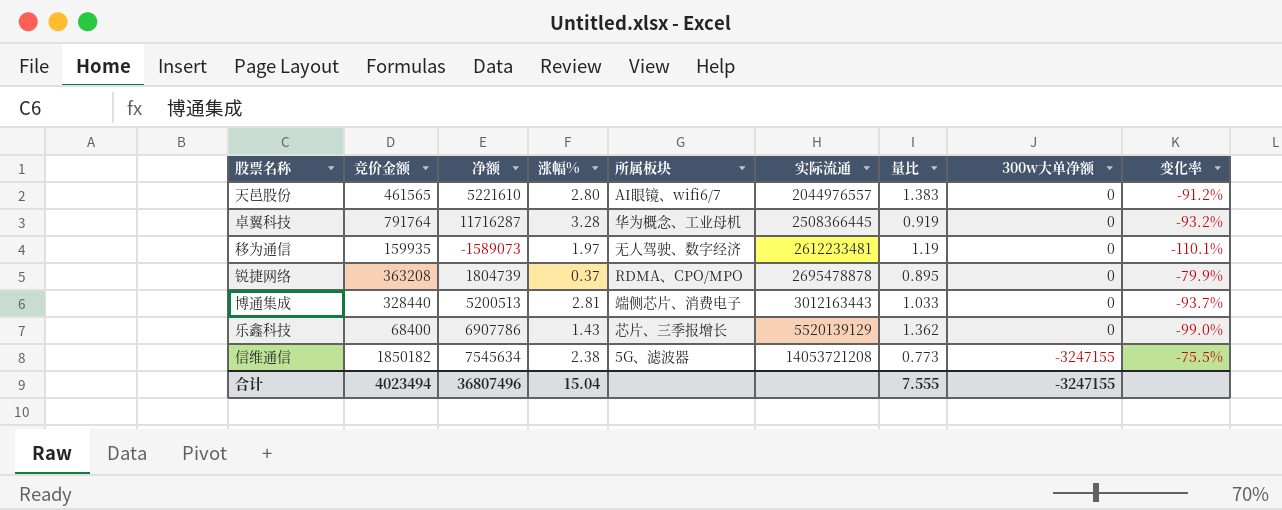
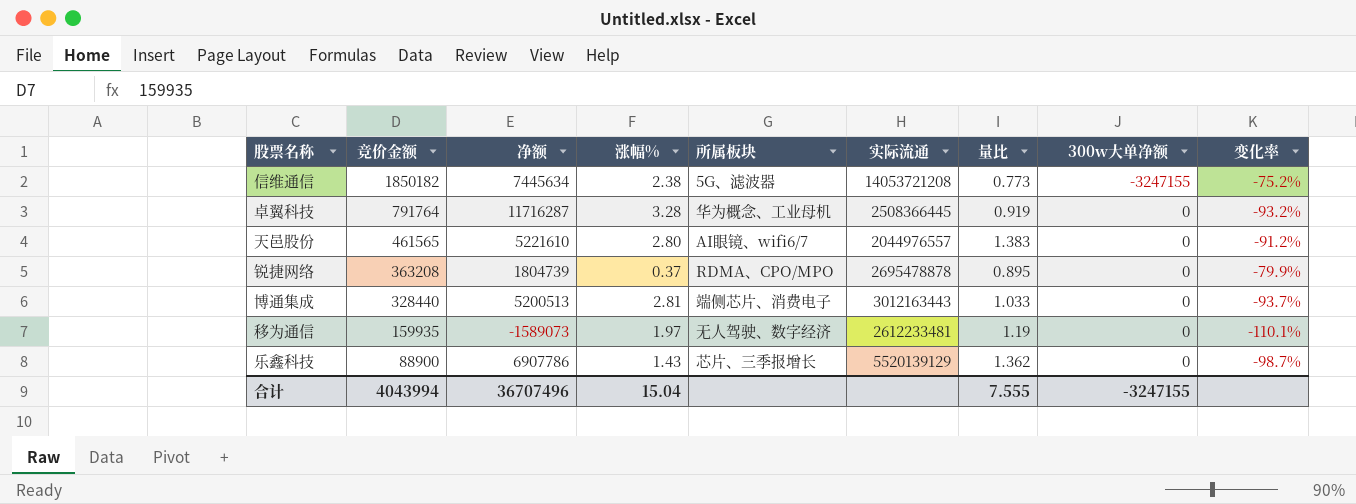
row order: 实际流通 ascending -> 竞价金额 descending
信维通信 | 净额: 7545634 -> 7445634
信维通信 | 变化率: -75.5% -> -75.2%
乐鑫科技 | 竞价金额: 68400 -> 88900
乐鑫科技 | 变化率: -99.0% -> -98.7%
合计 | 竞价金额: 4023494 -> 4043994
合计 | 净额: 36807496 -> 36707496

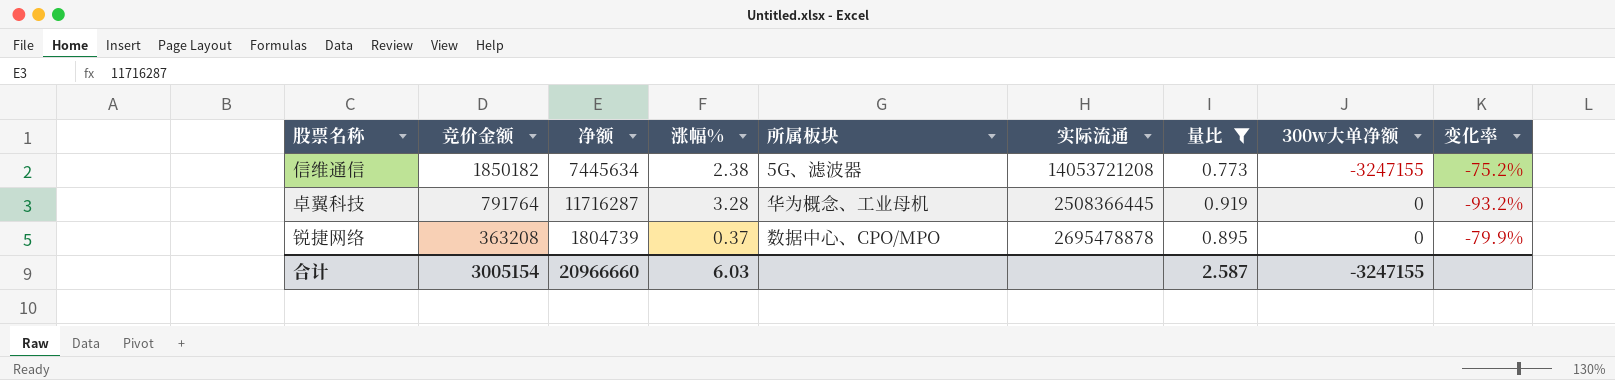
filter: none -> 量比 <= 0.919
锐捷网络 | 所属板块: RDMA、CPO/MPO -> 数据中心、CPO/MPO
合计 | 竞价金额: 4043994 -> 3005154
合计 | 净额: 36707496 -> 20966660
合计 | 涨幅%: 15.04 -> 6.03
合计 | 量比: 7.555 -> 2.587

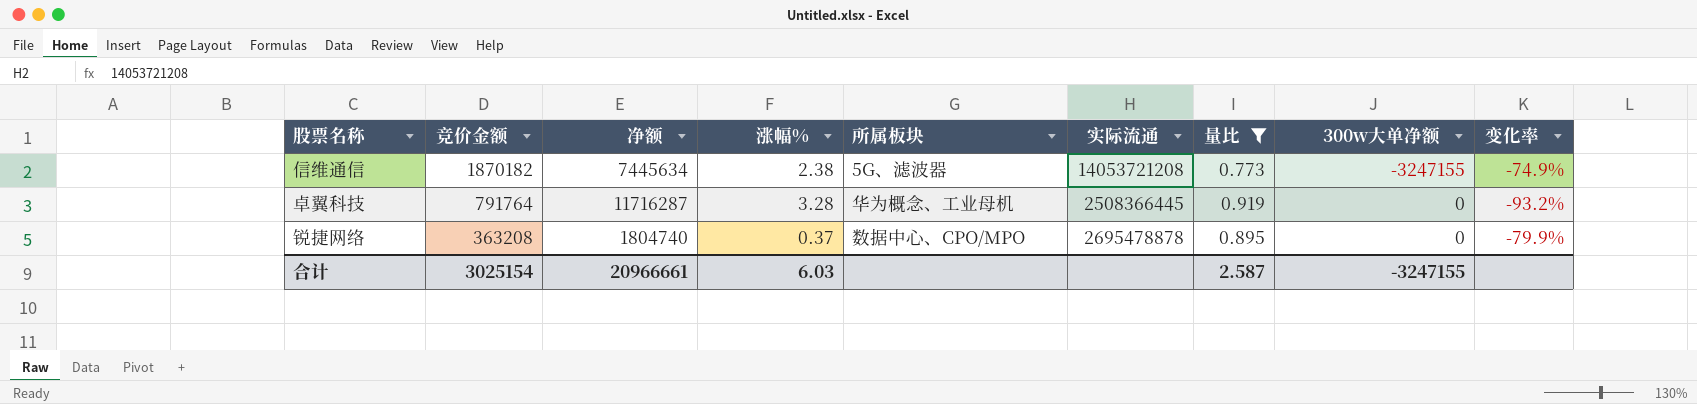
信维通信 | 竞价金额: 1850182 -> 1870182
信维通信 | 变化率: -75.2% -> -74.9%
锐捷网络 | 净额: 1804739 -> 1804740
合计 | 竞价金额: 3005154 -> 3025154
合计 | 净额: 20966660 -> 20966661

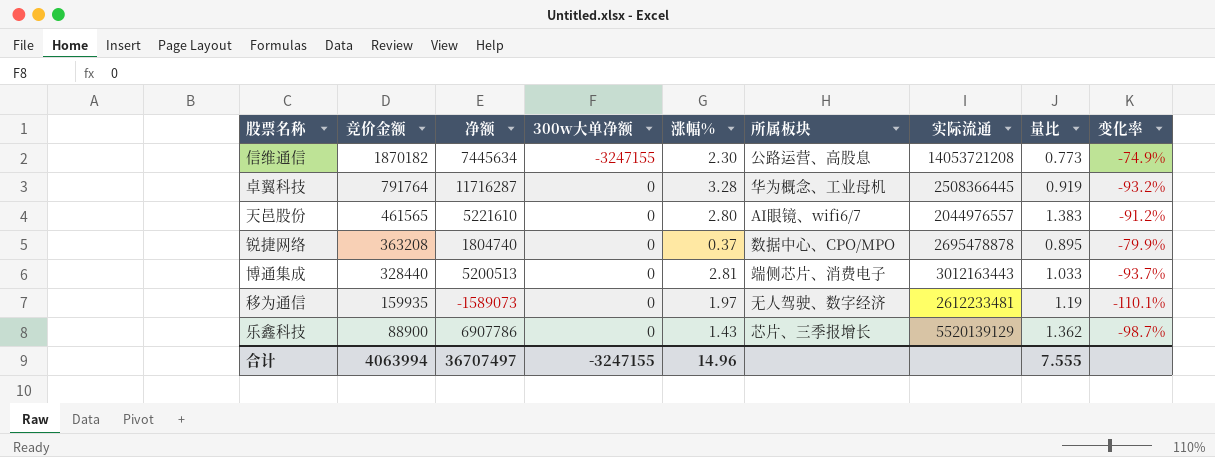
filter: 量比 <= 0.919 -> none
column 300w大单净额 | position: 8 -> 4
信维通信 | 涨幅%: 2.38 -> 2.30
信维通信 | 所属板块: 5G、滤波器 -> 公路运营、高股息
合计 | 竞价金额: 3025154 -> 4063994
合计 | 净额: 20966661 -> 36707497
合计 | 涨幅%: 6.03 -> 14.96
合计 | 量比: 2.587 -> 7.555

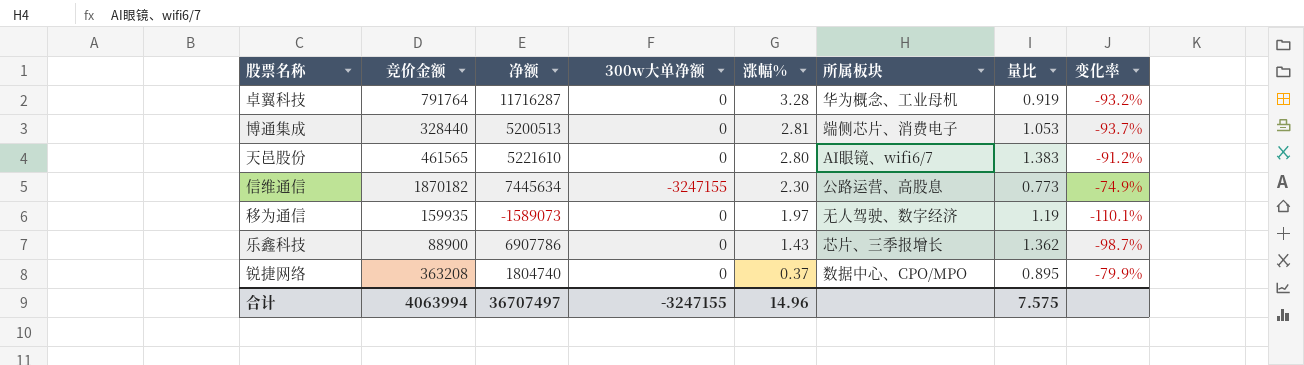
row order: 竞价金额 descending -> 涨幅% descending
column 实际流通 | position: 7 -> none
博通集成 | 量比: 1.033 -> 1.053
合计 | 量比: 7.555 -> 7.575

